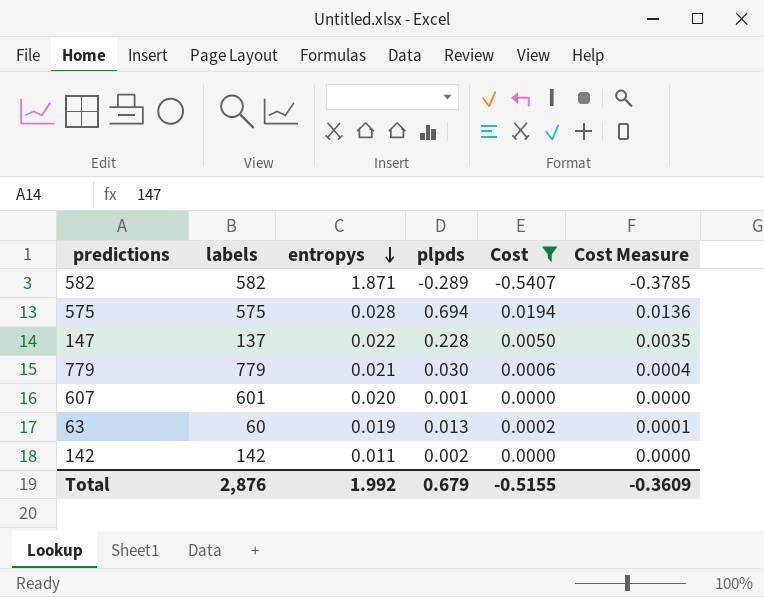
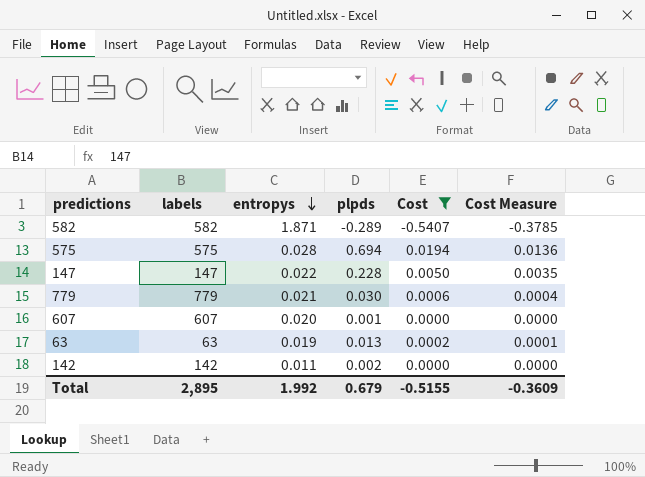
147 | labels: 137 -> 147
607 | labels: 601 -> 607
63 | labels: 60 -> 63
Total | labels: 2,876 -> 2,895

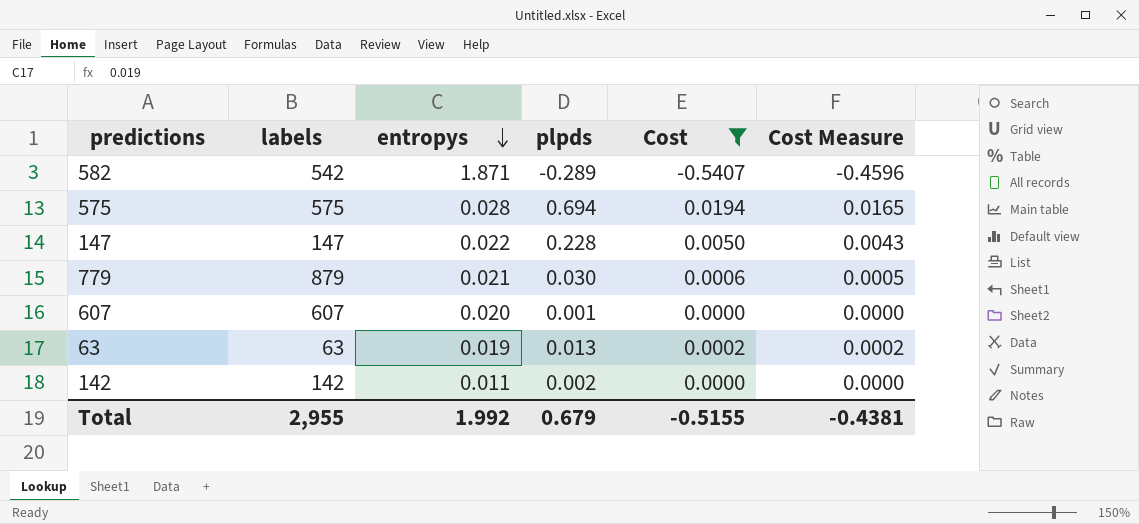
column Cost Measure | formula: [Cost] * 0.7 -> [Cost] * 0.85
582 | labels: 582 -> 542
779 | labels: 779 -> 879
Total | labels: 2,895 -> 2,955
Total | Cost Measure: -0.3609 -> -0.4381

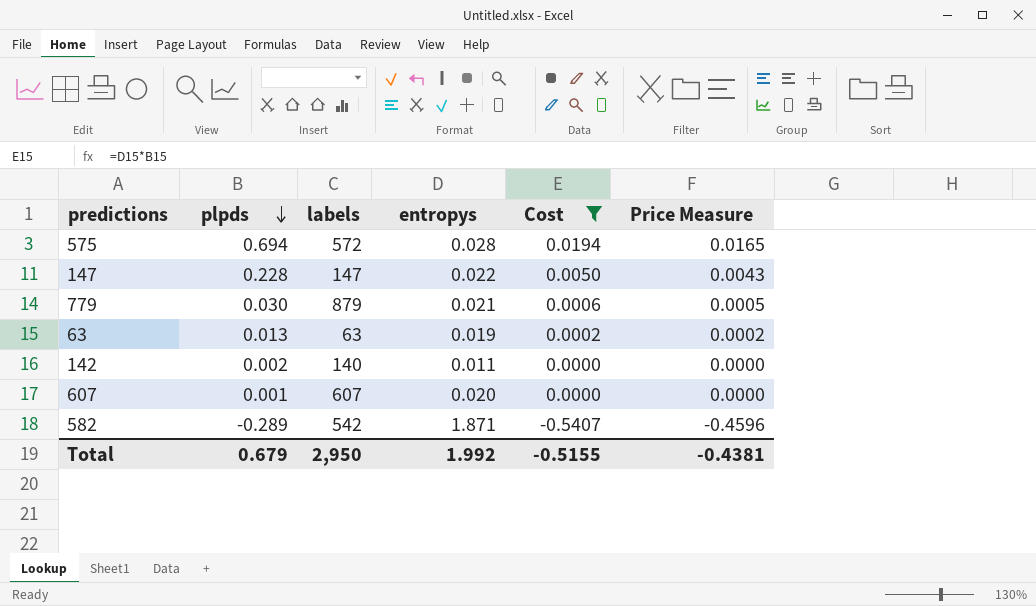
row order: entropys descending -> plpds descending
column plpds | position: 4 -> 2
column name: Cost Measure -> Price Measure
575 | labels: 575 -> 572
142 | labels: 142 -> 140
Total | labels: 2,955 -> 2,950

